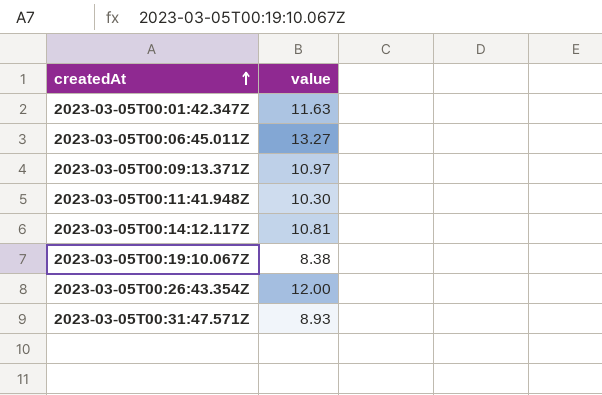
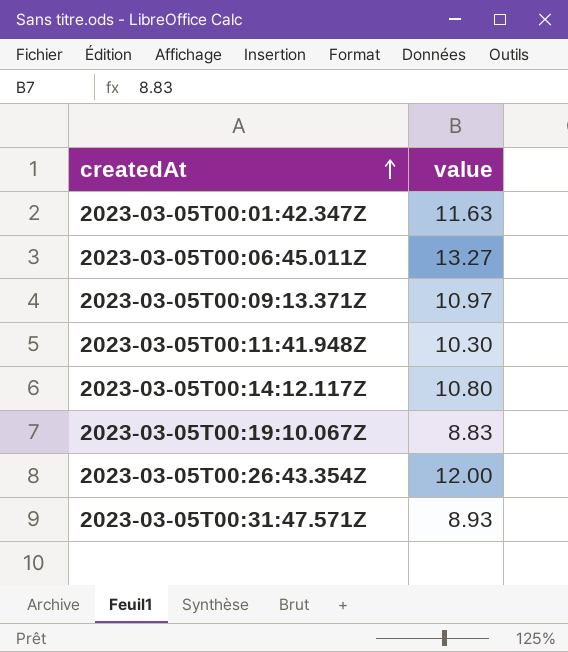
2023-03-05T00:14:12.117Z | value: 10.81 -> 10.80
2023-03-05T00:19:10.067Z | value: 8.38 -> 8.83

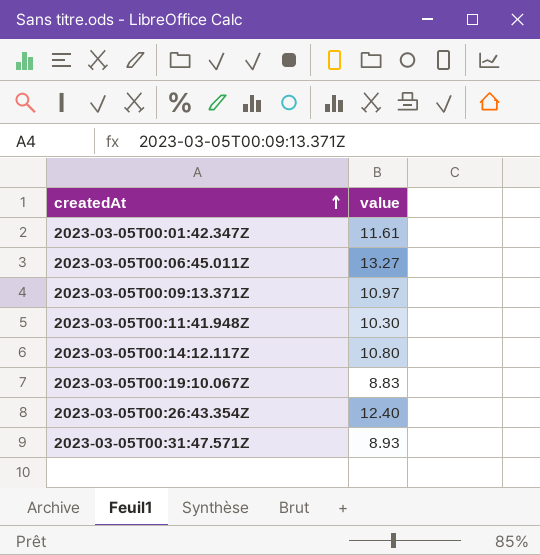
2023-03-05T00:01:42.347Z | value: 11.63 -> 11.61
2023-03-05T00:26:43.354Z | value: 12.00 -> 12.40

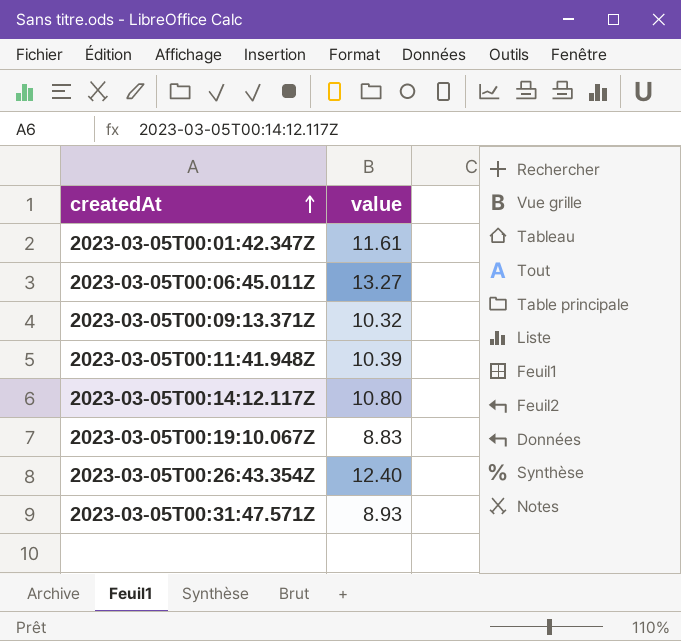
2023-03-05T00:09:13.371Z | value: 10.97 -> 10.32
2023-03-05T00:11:41.948Z | value: 10.30 -> 10.39

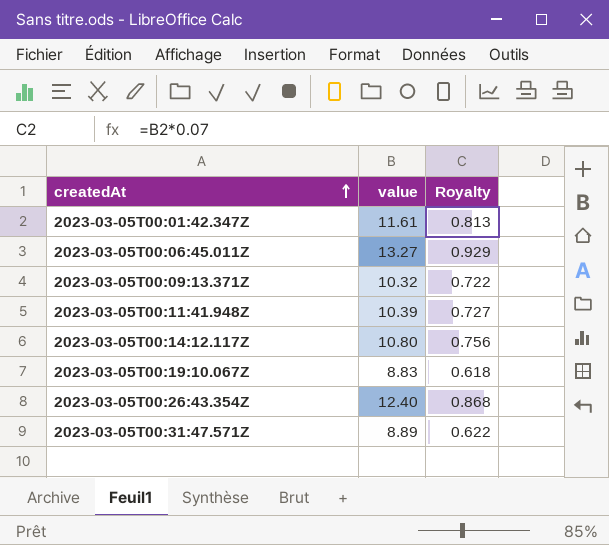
column Royalty | formula: none -> [value] * 0.07
2023-03-05T00:31:47.571Z | value: 8.93 -> 8.89

